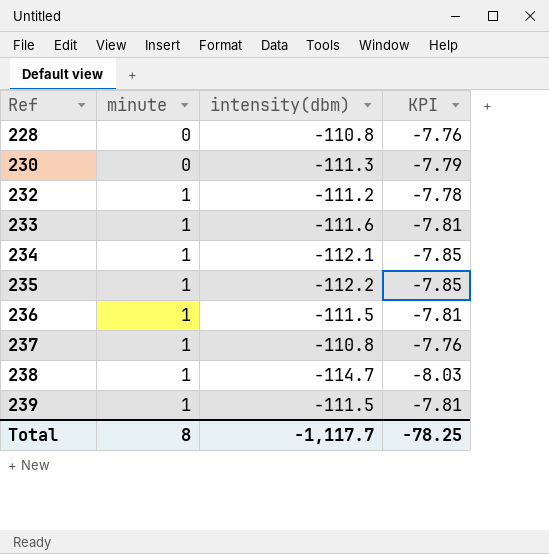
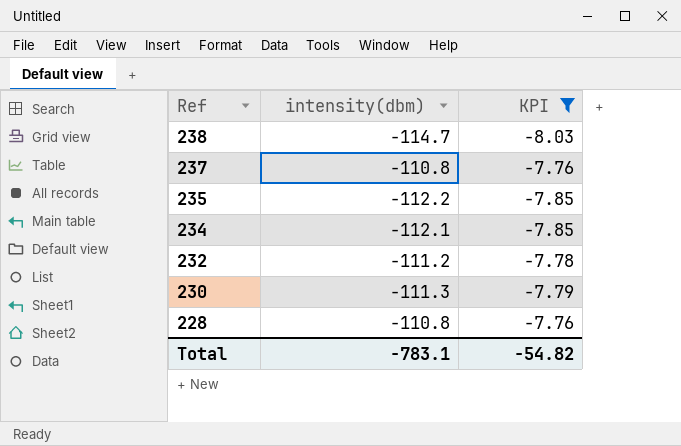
filter: none -> KPI != -7.81
row order: Ref ascending -> Ref descending
column minute | position: 2 -> none
Total | intensity(dbm): -1,117.7 -> -783.1
Total | KPI: -78.25 -> -54.82

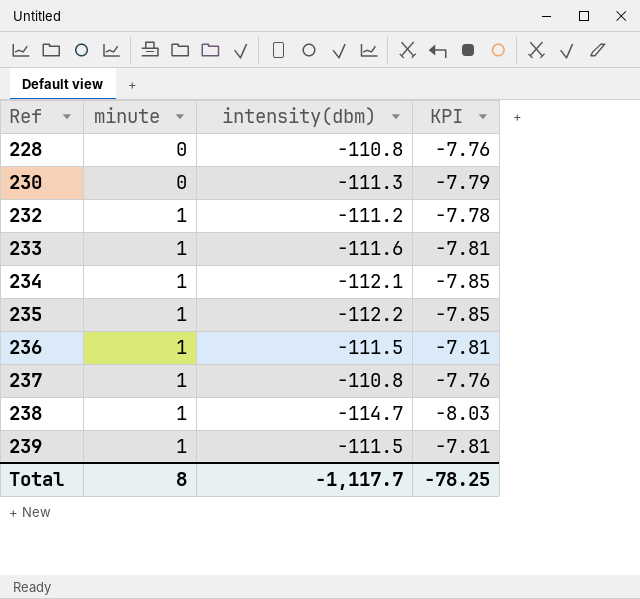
filter: KPI != -7.81 -> none
row order: Ref descending -> Ref ascending
column minute | position: none -> 2
Total | intensity(dbm): -783.1 -> -1,117.7
Total | KPI: -54.82 -> -78.25

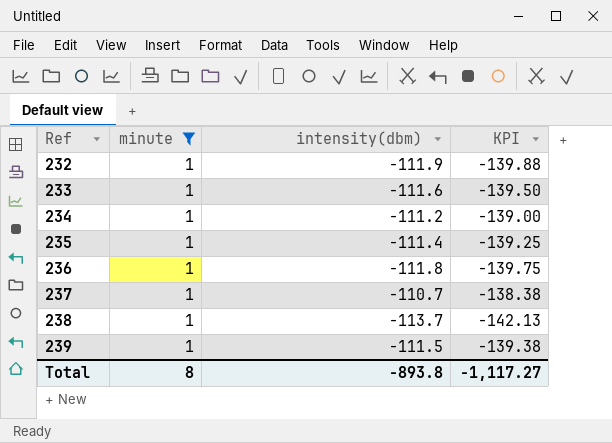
filter: none -> minute = 1
column KPI | formula: [intensity(dbm)] * 0.07 -> [intensity(dbm)] * 1.25
232 | intensity(dbm): -111.2 -> -111.9
234 | intensity(dbm): -112.1 -> -111.2
235 | intensity(dbm): -112.2 -> -111.4
236 | intensity(dbm): -111.5 -> -111.8
237 | intensity(dbm): -110.8 -> -110.7
238 | intensity(dbm): -114.7 -> -113.7
Total | intensity(dbm): -1,117.7 -> -893.8
Total | KPI: -78.25 -> -1,117.27

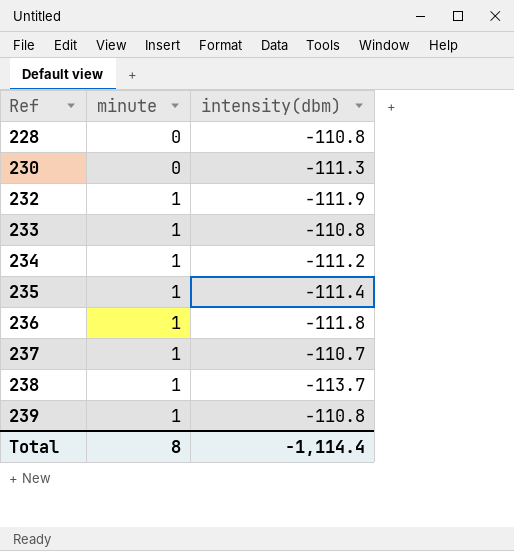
filter: minute = 1 -> none
column KPI | formula: [intensity(dbm)] * 1.25 -> none
233 | intensity(dbm): -111.6 -> -110.8
239 | intensity(dbm): -111.5 -> -110.8
Total | intensity(dbm): -893.8 -> -1,114.4

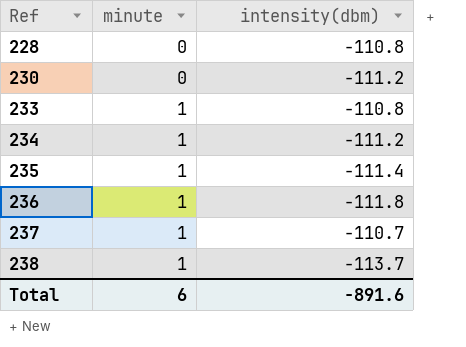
row 232: 1 | -111.9 -> none
row 239: 1 | -110.8 -> none
230 | intensity(dbm): -111.3 -> -111.2
Total | minute: 8 -> 6
Total | intensity(dbm): -1,114.4 -> -891.6

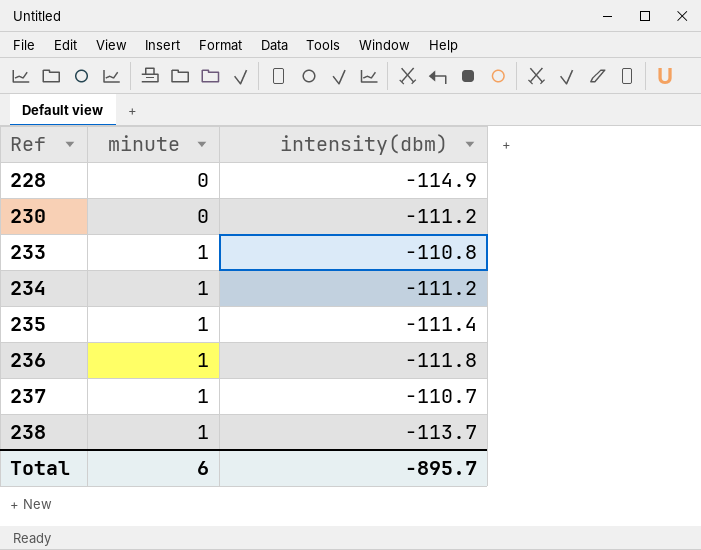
228 | intensity(dbm): -110.8 -> -114.9
Total | intensity(dbm): -891.6 -> -895.7

